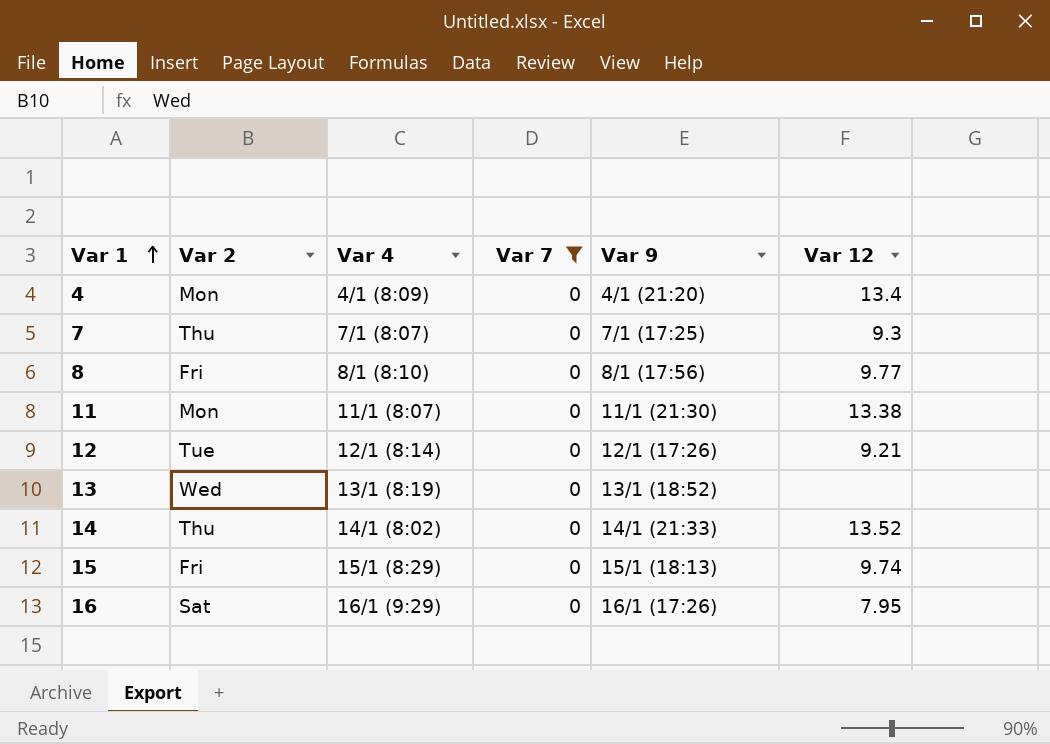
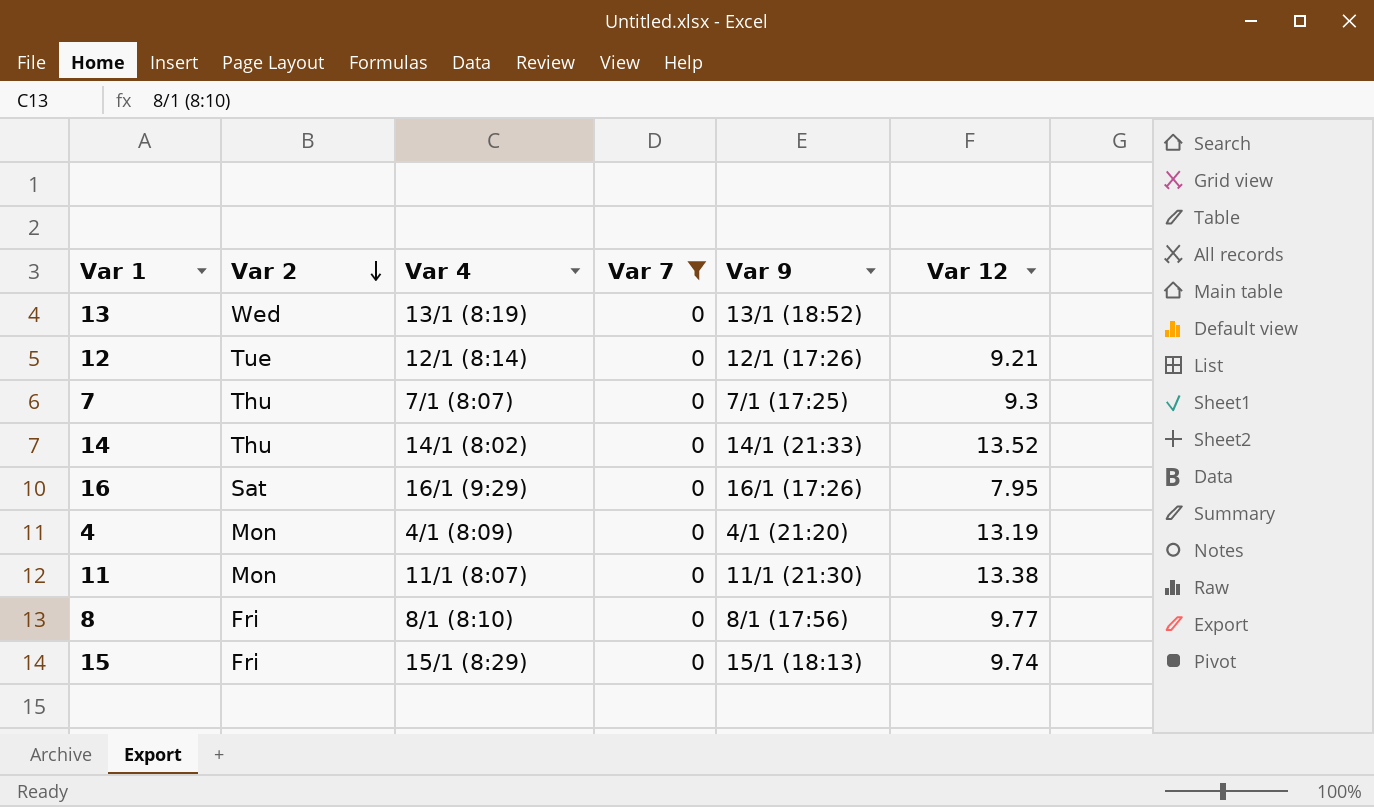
row order: Var 1 ascending -> Var 2 descending
4 | Var 12: 13.4 -> 13.19

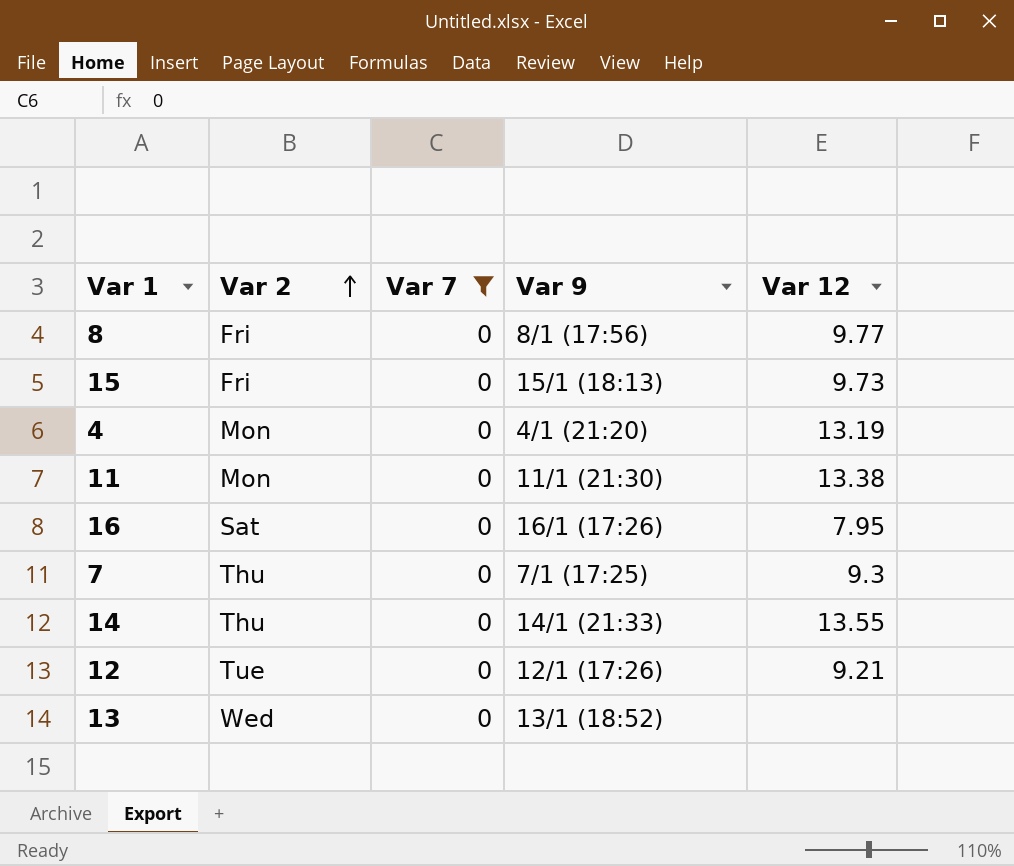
row order: Var 2 descending -> Var 2 ascending
column Var 4 | position: 3 -> none
15 | Var 12: 9.74 -> 9.73
14 | Var 12: 13.52 -> 13.55

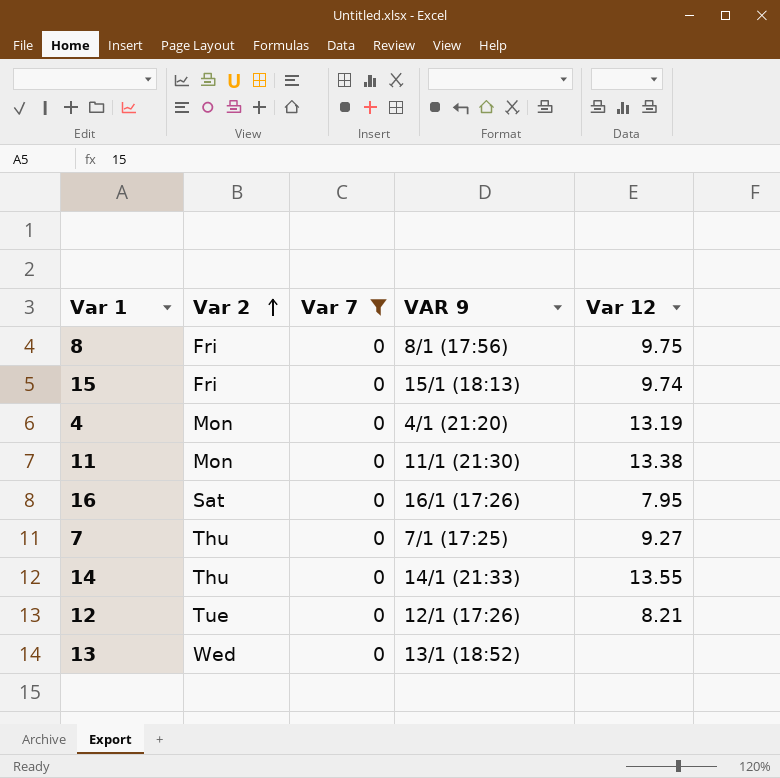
column name: Var 9 -> VAR 9
8 | Var 12: 9.77 -> 9.75
15 | Var 12: 9.73 -> 9.74
7 | Var 12: 9.3 -> 9.27
12 | Var 12: 9.21 -> 8.21

